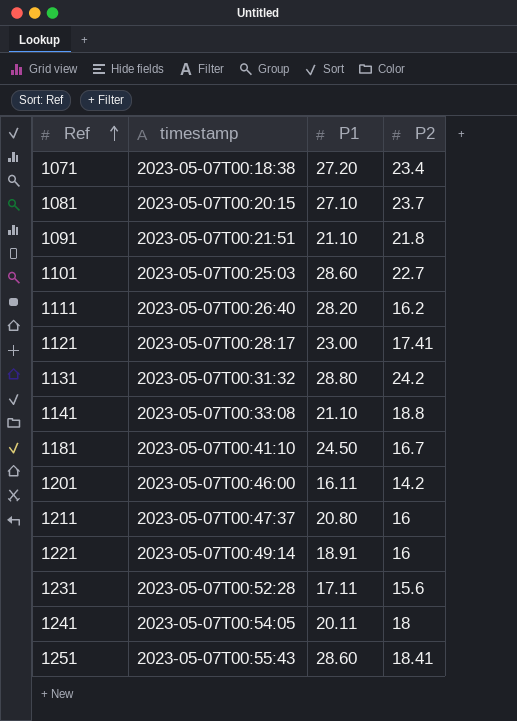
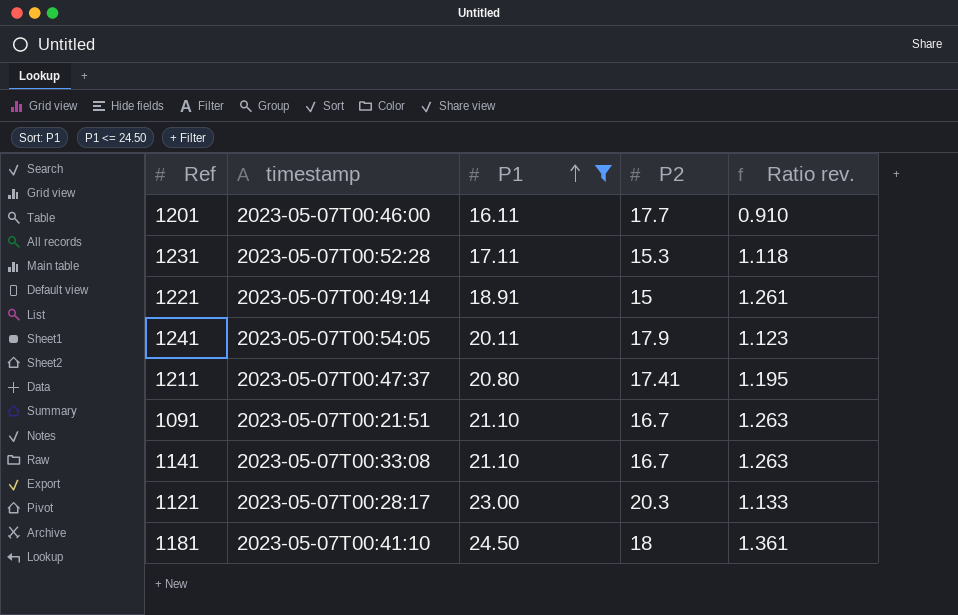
filter: none -> P1 <= 24.50
row order: Ref ascending -> P1 ascending
column Ratio rev. | formula: none -> [P1] / [P2]
1201 | P2: 14.2 -> 17.7
1231 | P2: 15.6 -> 15.3
1221 | P2: 16 -> 15
1241 | P2: 18 -> 17.9
1211 | P2: 16 -> 17.41
1091 | P2: 21.8 -> 16.7
1141 | P2: 18.8 -> 16.7
1121 | P2: 17.41 -> 20.3
1181 | P2: 16.7 -> 18

